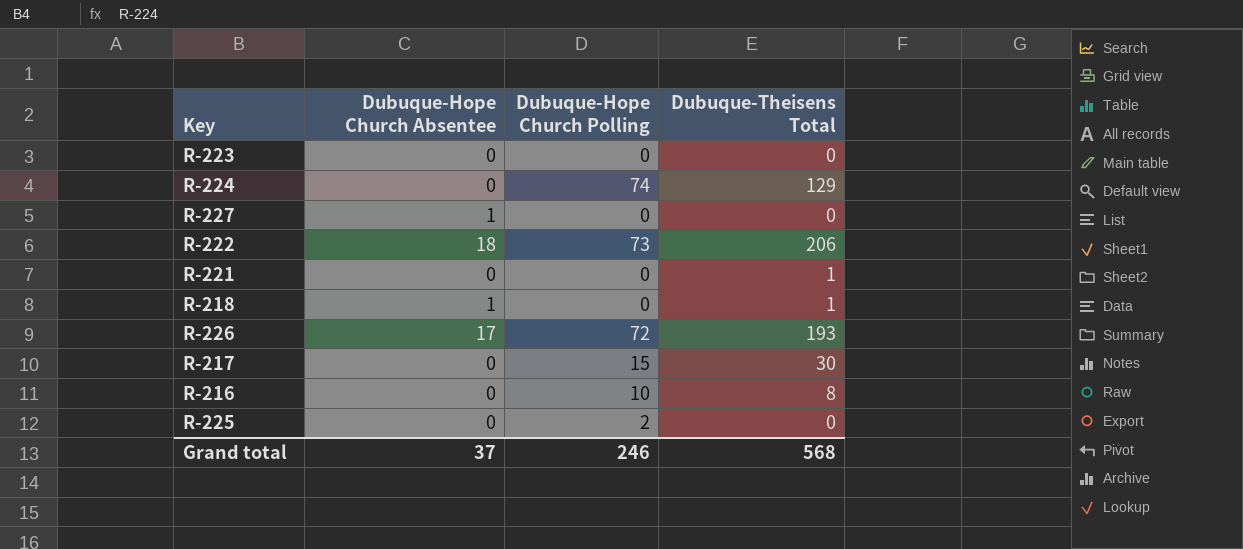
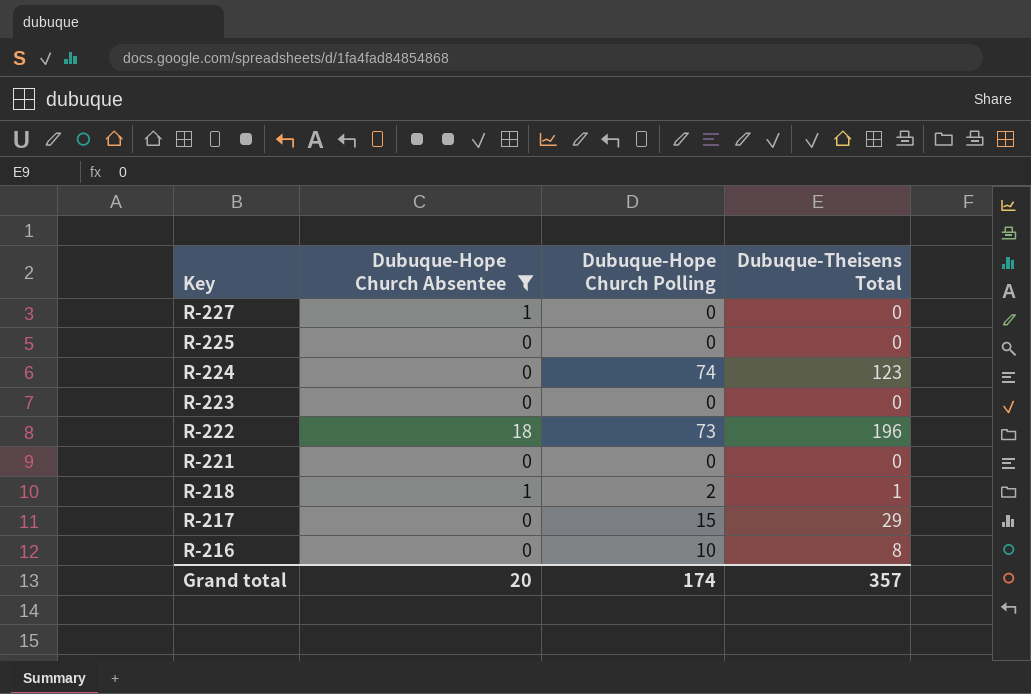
filter: none -> Dubuque-Hope Church Absentee != 17
row order: none -> Key descending
R-225 | Dubuque-Hope Church Polling: 2 -> 0
R-224 | Dubuque-Theisens Total: 129 -> 123
R-222 | Dubuque-Theisens Total: 206 -> 196
R-221 | Dubuque-Theisens Total: 1 -> 0
R-218 | Dubuque-Hope Church Polling: 0 -> 2
R-217 | Dubuque-Theisens Total: 30 -> 29
Grand total | Dubuque-Hope Church Absentee: 37 -> 20
Grand total | Dubuque-Hope Church Polling: 246 -> 174
Grand total | Dubuque-Theisens Total: 568 -> 357

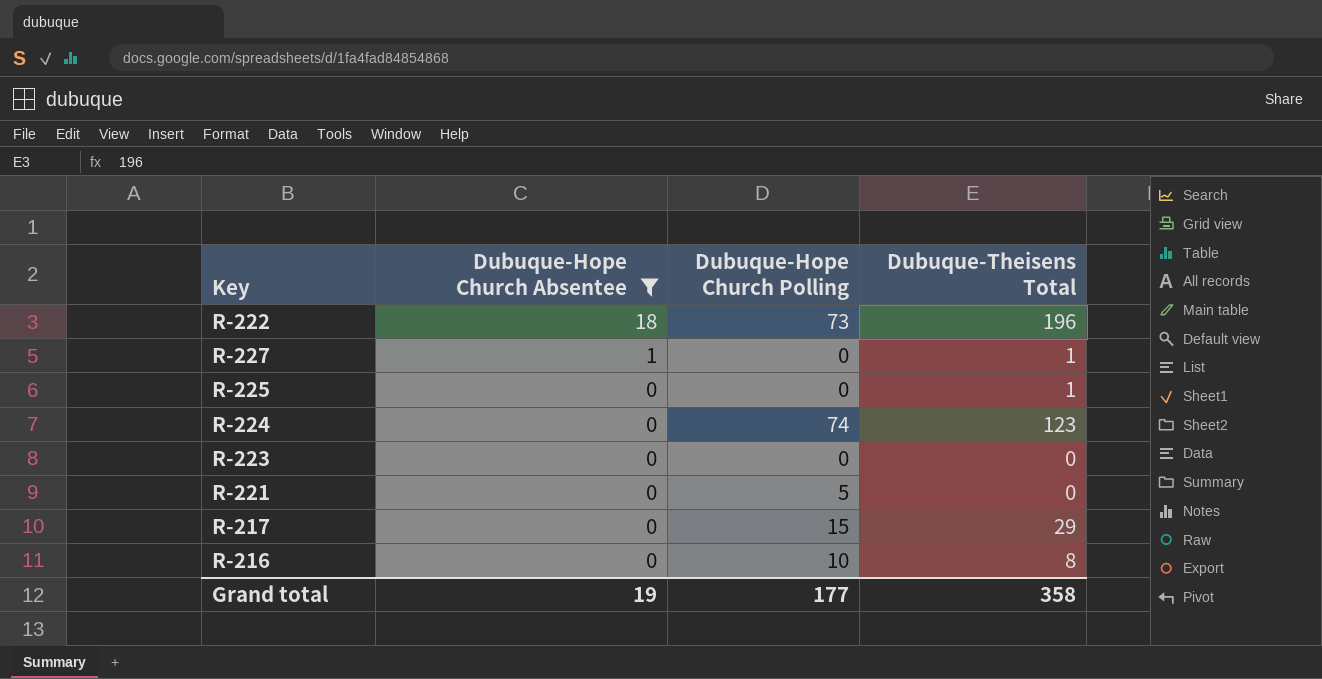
row order: Key descending -> Dubuque-Hope Church Absentee descending
row R-218: 1 | 2 | 1 -> none
R-227 | Dubuque-Theisens Total: 0 -> 1
R-225 | Dubuque-Theisens Total: 0 -> 1
R-221 | Dubuque-Hope Church Polling: 0 -> 5
Grand total | Dubuque-Hope Church Absentee: 20 -> 19
Grand total | Dubuque-Hope Church Polling: 174 -> 177
Grand total | Dubuque-Theisens Total: 357 -> 358

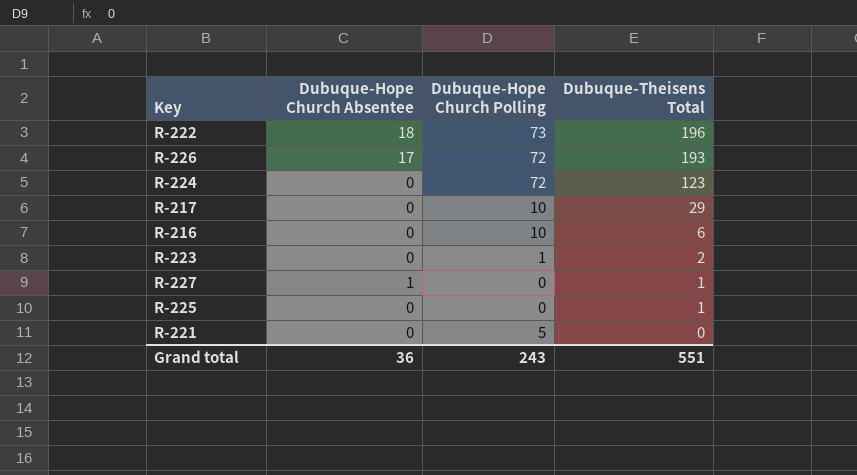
filter: Dubuque-Hope Church Absentee != 17 -> none
row order: Dubuque-Hope Church Absentee descending -> Dubuque-Theisens Total descending
R-224 | Dubuque-Hope Church Polling: 74 -> 72
R-217 | Dubuque-Hope Church Polling: 15 -> 10
R-216 | Dubuque-Theisens Total: 8 -> 6
R-223 | Dubuque-Hope Church Polling: 0 -> 1
R-223 | Dubuque-Theisens Total: 0 -> 2
Grand total | Dubuque-Hope Church Absentee: 19 -> 36
Grand total | Dubuque-Hope Church Polling: 177 -> 243
Grand total | Dubuque-Theisens Total: 358 -> 551

